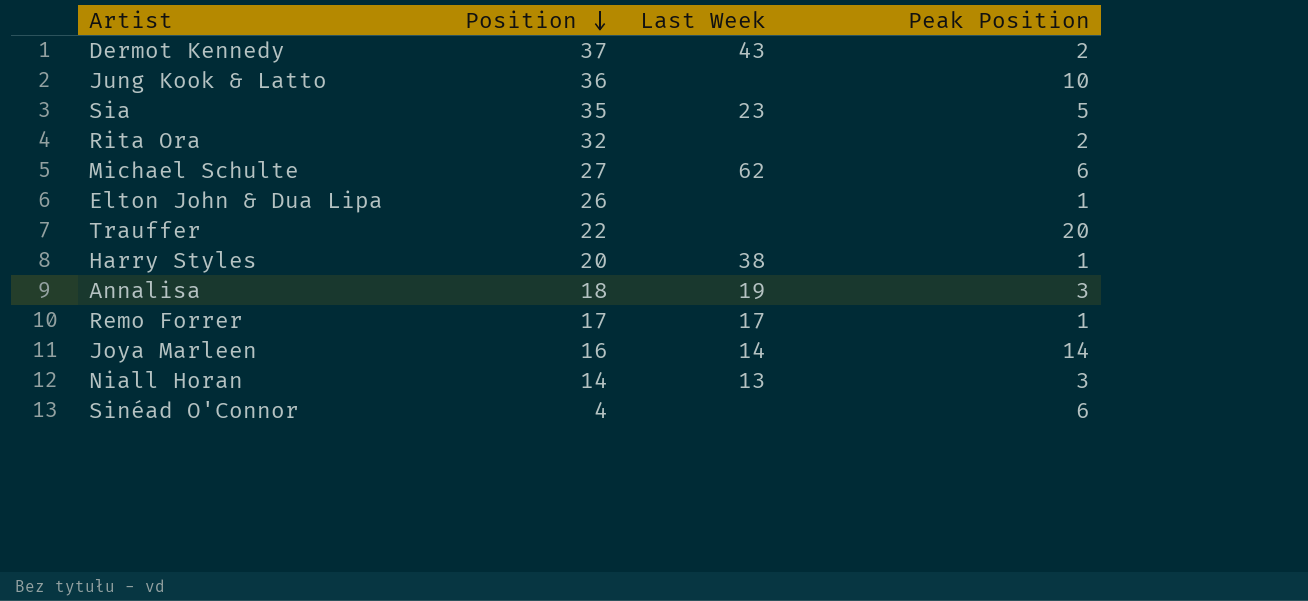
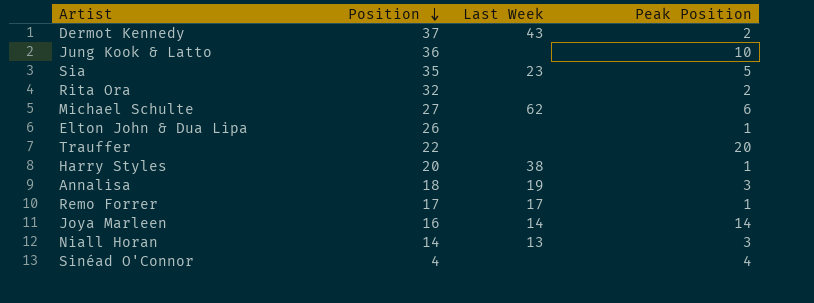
Sinéad O'Connor | Peak Position: 6 -> 4

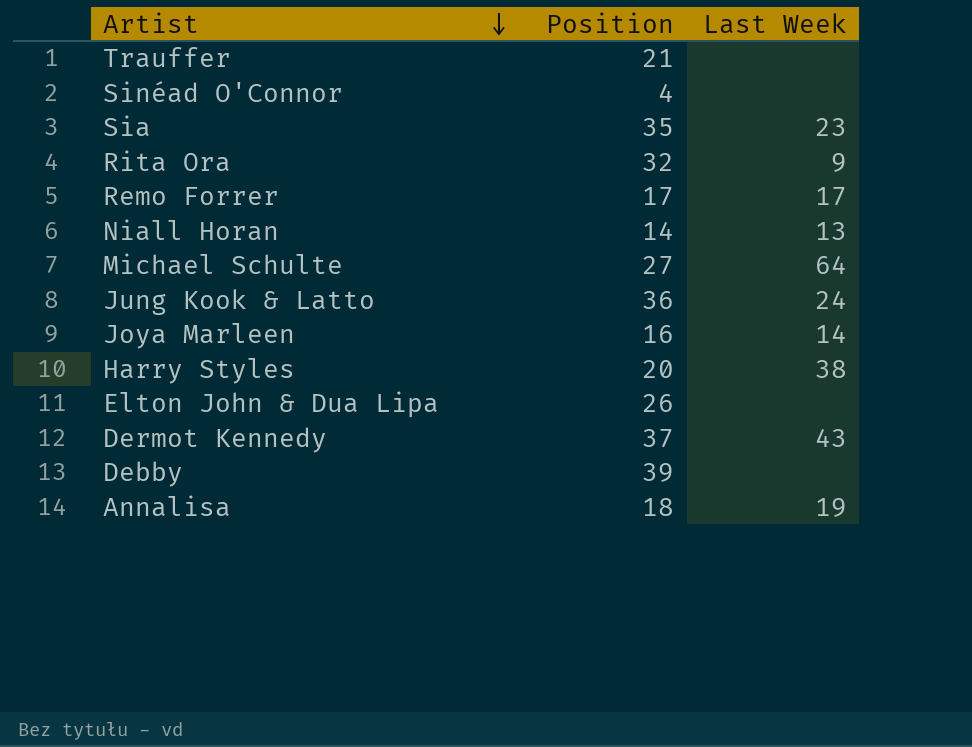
row order: Position descending -> Artist descending
column Peak Position | position: 4 -> none
Trauffer | Position: 22 -> 21
Rita Ora | Last Week: none -> 9
Michael Schulte | Last Week: 62 -> 64
Jung Kook & Latto | Last Week: none -> 24
row Debby: none -> 39 | none

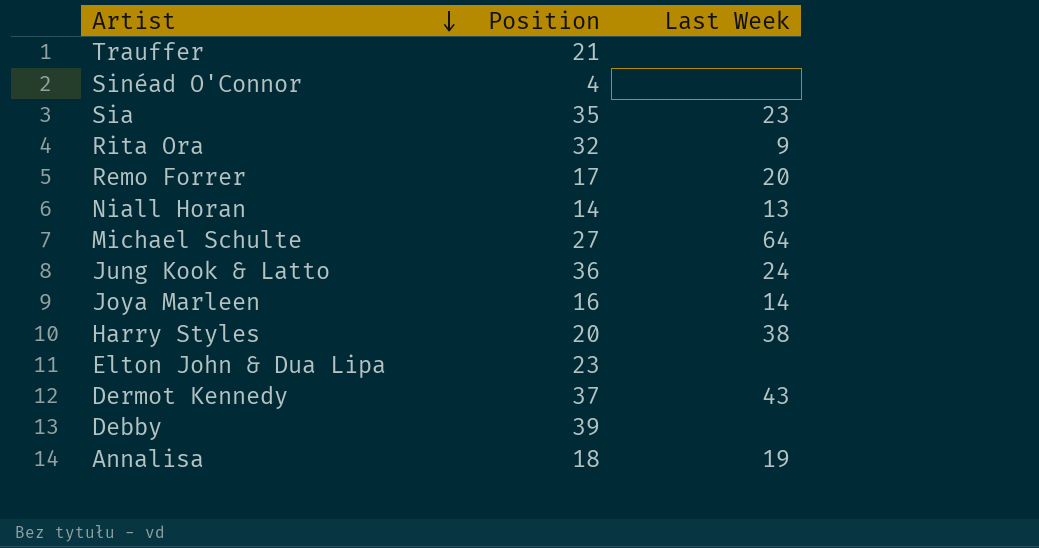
Remo Forrer | Last Week: 17 -> 20
Elton John & Dua Lipa | Position: 26 -> 23

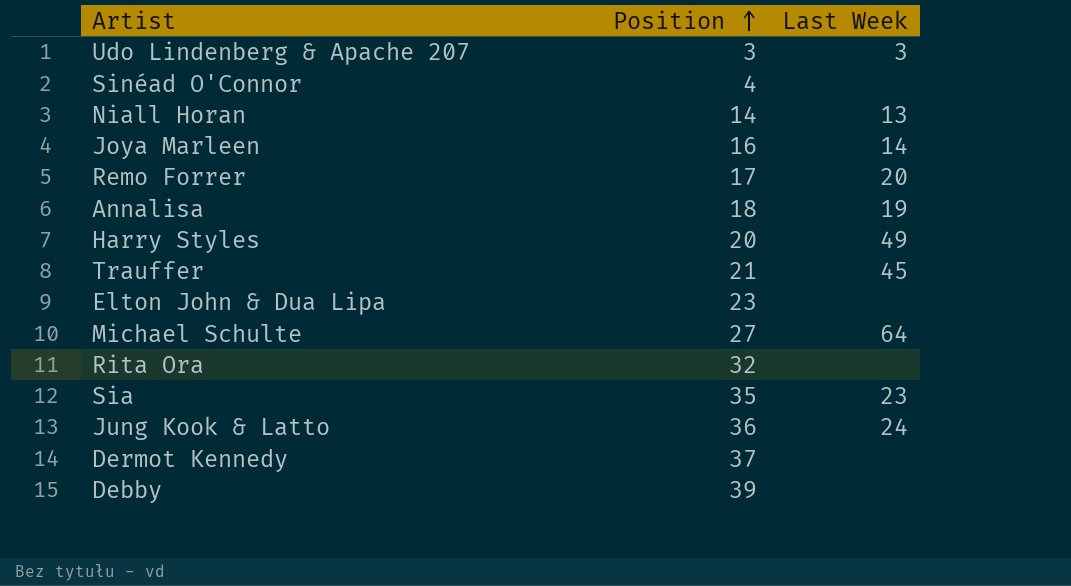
row order: Artist descending -> Position ascending
row Udo Lindenberg & Apache 207: none -> 3 | 3
Harry Styles | Last Week: 38 -> 49
Trauffer | Last Week: none -> 45
Rita Ora | Last Week: 9 -> none
Dermot Kennedy | Last Week: 43 -> none

